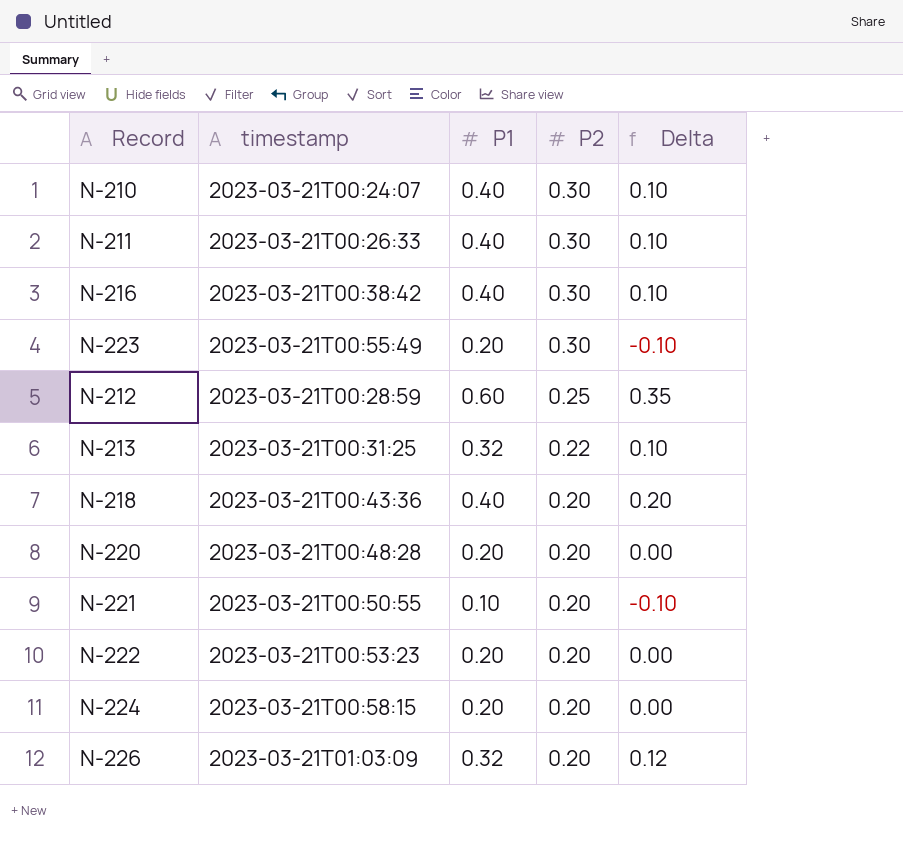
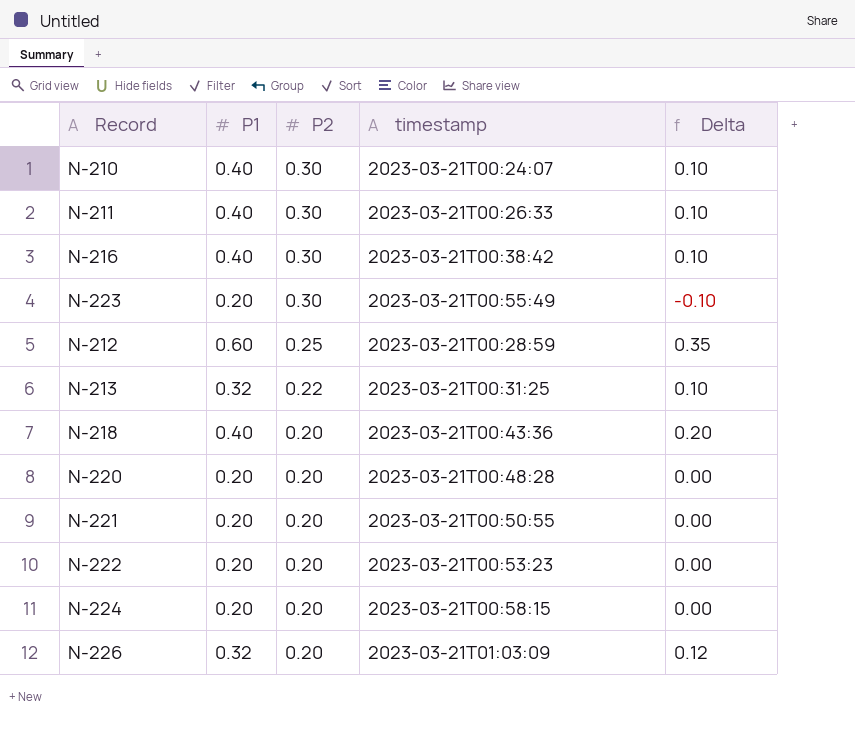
column timestamp | position: 2 -> 4
N-221 | P1: 0.10 -> 0.20
N-221 | Delta: -0.10 -> 0.00

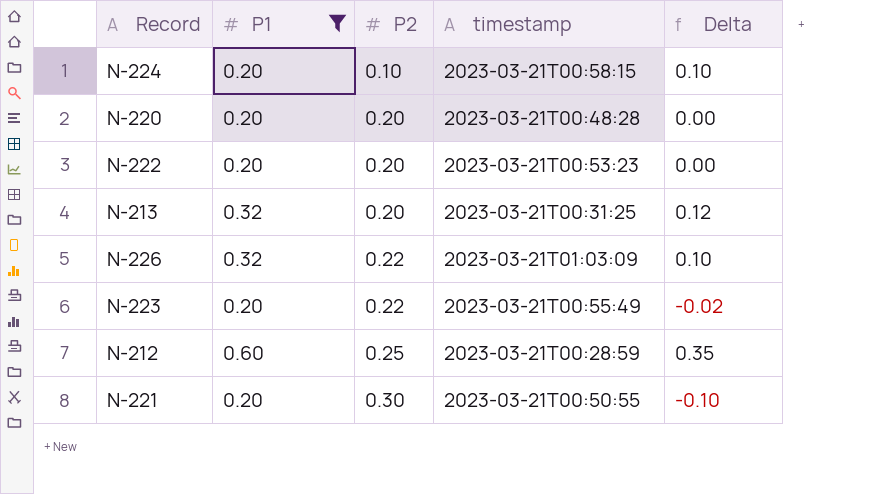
filter: none -> P1 != 0.40
row order: P2 descending -> P2 ascending
N-224 | P2: 0.20 -> 0.10
N-224 | Delta: 0.00 -> 0.10
N-213 | P2: 0.22 -> 0.20
N-213 | Delta: 0.10 -> 0.12
N-226 | P2: 0.20 -> 0.22
N-226 | Delta: 0.12 -> 0.10
N-223 | P2: 0.30 -> 0.22
N-223 | Delta: -0.10 -> -0.02
N-221 | P2: 0.20 -> 0.30
N-221 | Delta: 0.00 -> -0.10

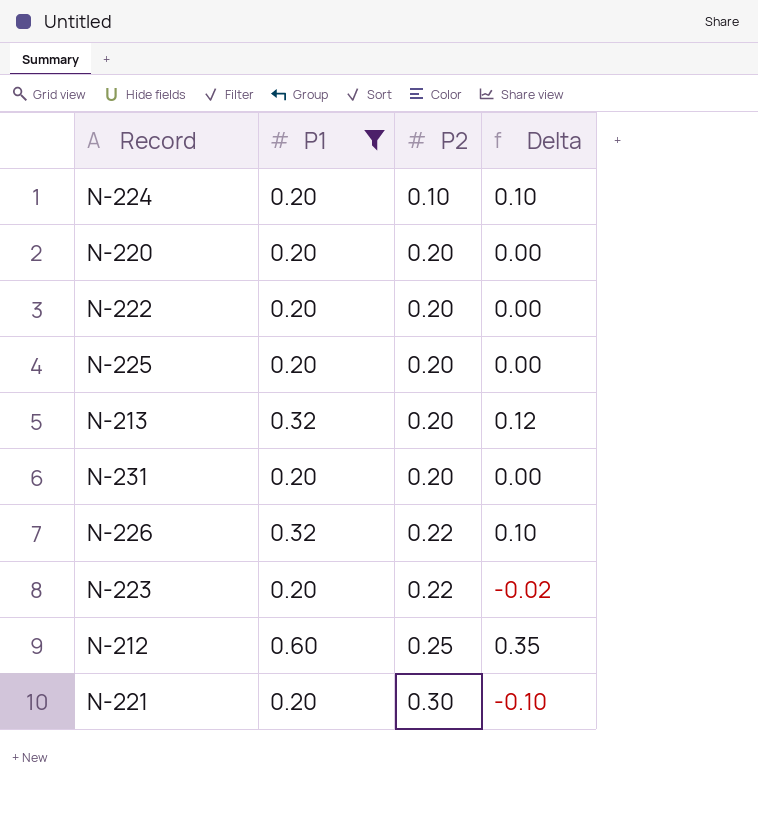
column timestamp | position: 4 -> none
row N-225: none -> 0.20 | 0.20 | 0.00
row N-231: none -> 0.20 | 0.20 | 0.00

